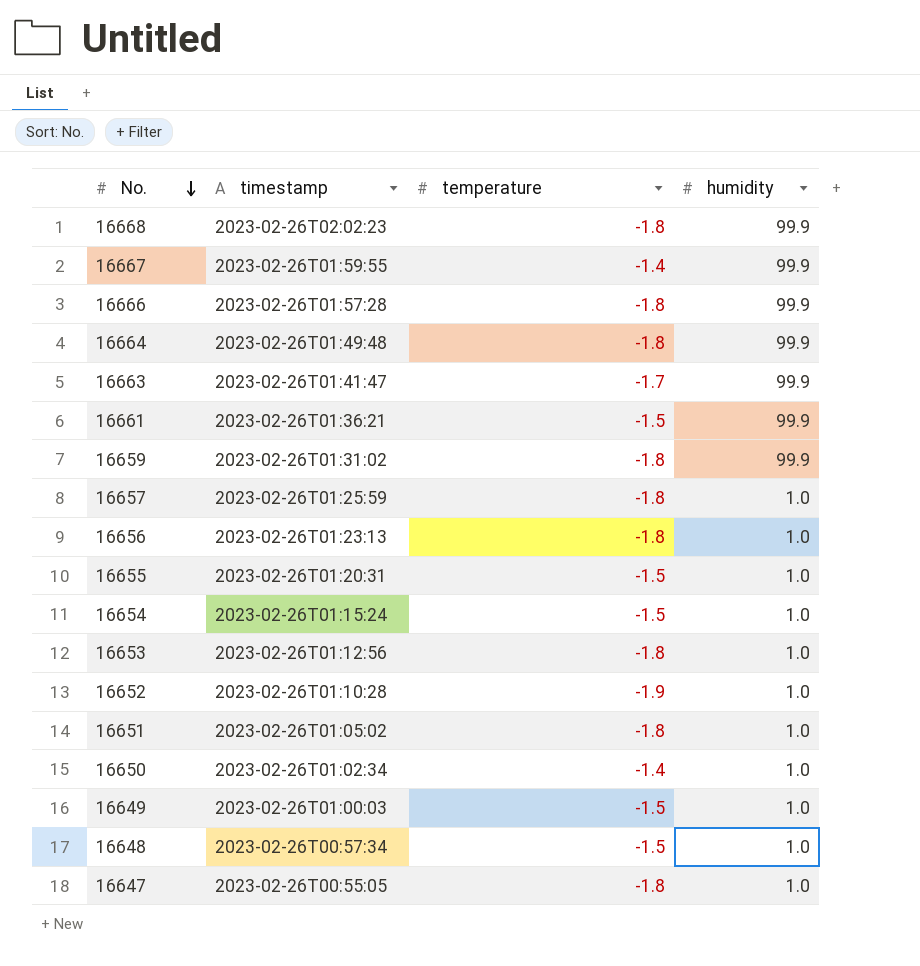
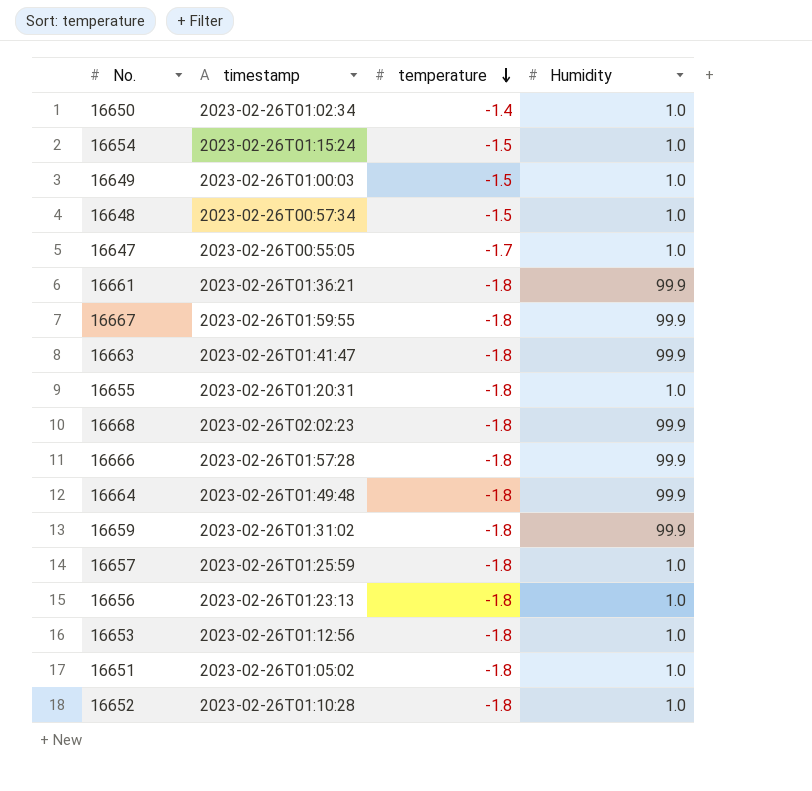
row order: No. descending -> temperature descending
column name: humidity -> Humidity
16647 | temperature: -1.8 -> -1.7
16661 | temperature: -1.5 -> -1.8
16667 | temperature: -1.4 -> -1.8
16663 | temperature: -1.7 -> -1.8
16655 | temperature: -1.5 -> -1.8
16652 | temperature: -1.9 -> -1.8

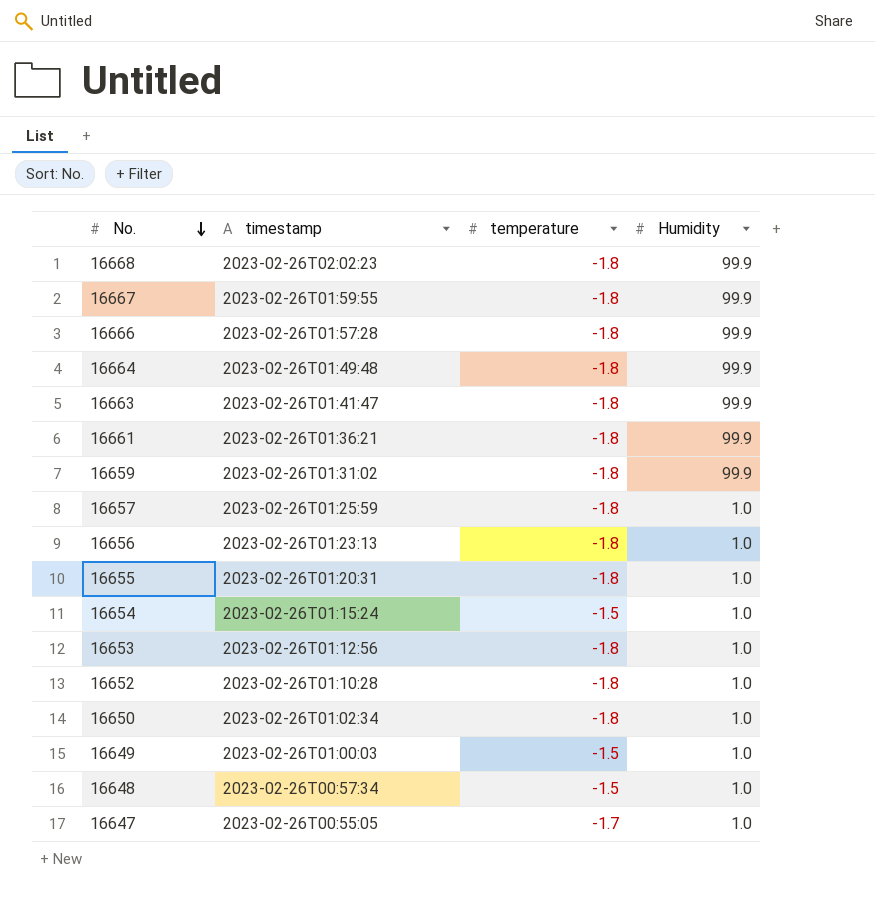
row order: temperature descending -> No. descending
row 16651: 2023-02-26T01:05:02 | -1.8 | 1.0 -> none
16650 | temperature: -1.4 -> -1.8

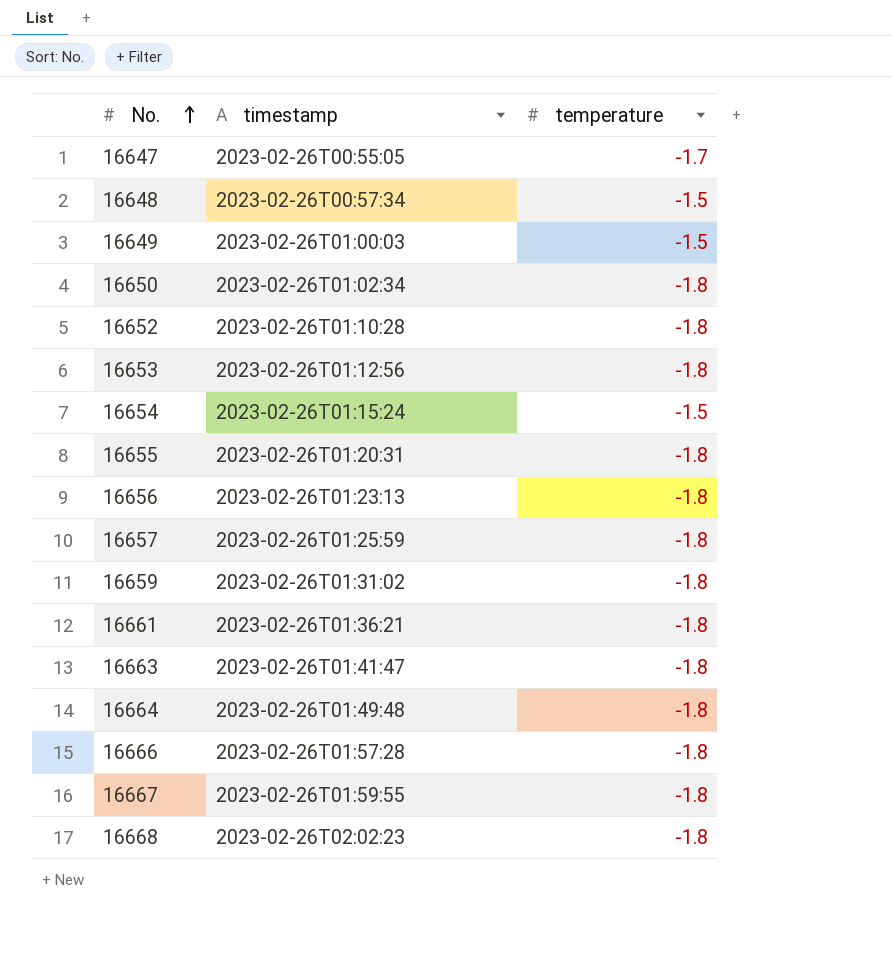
row order: No. descending -> No. ascending
column Humidity | position: 4 -> none

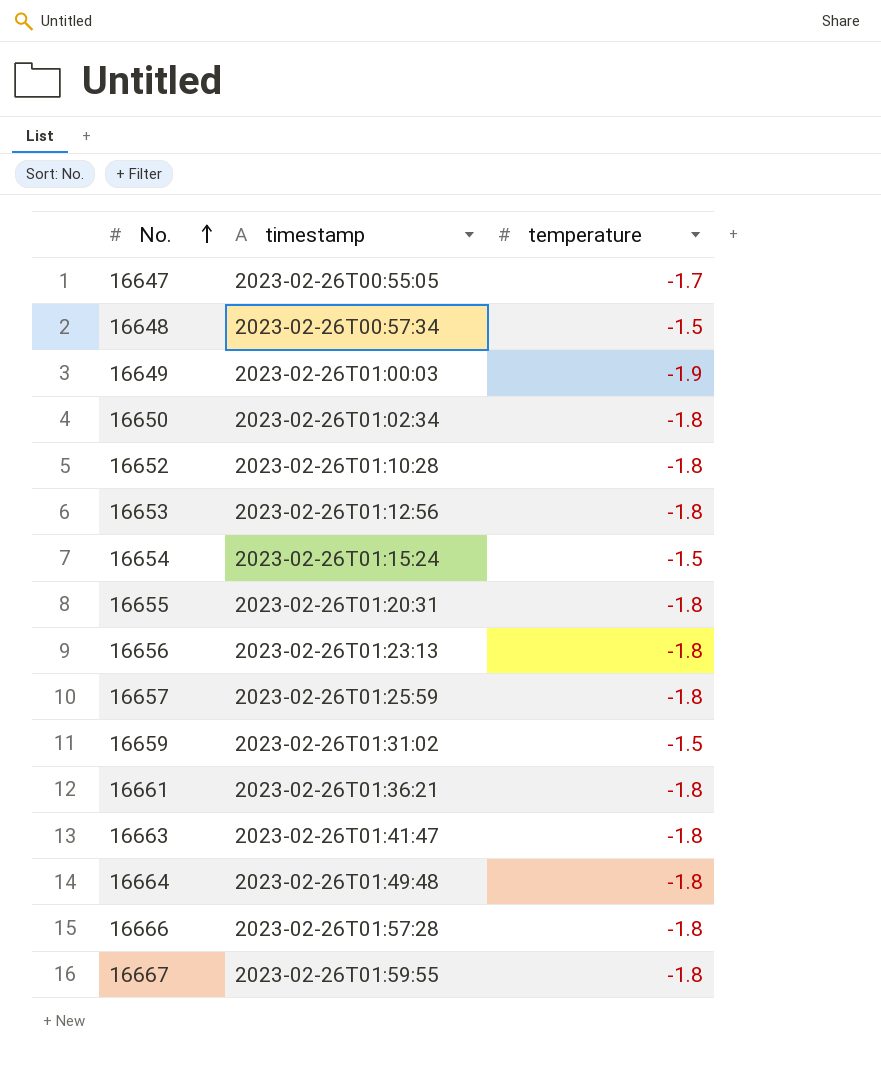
row 16668: 2023-02-26T02:02:23 | -1.8 -> none
16649 | temperature: -1.5 -> -1.9
16659 | temperature: -1.8 -> -1.5

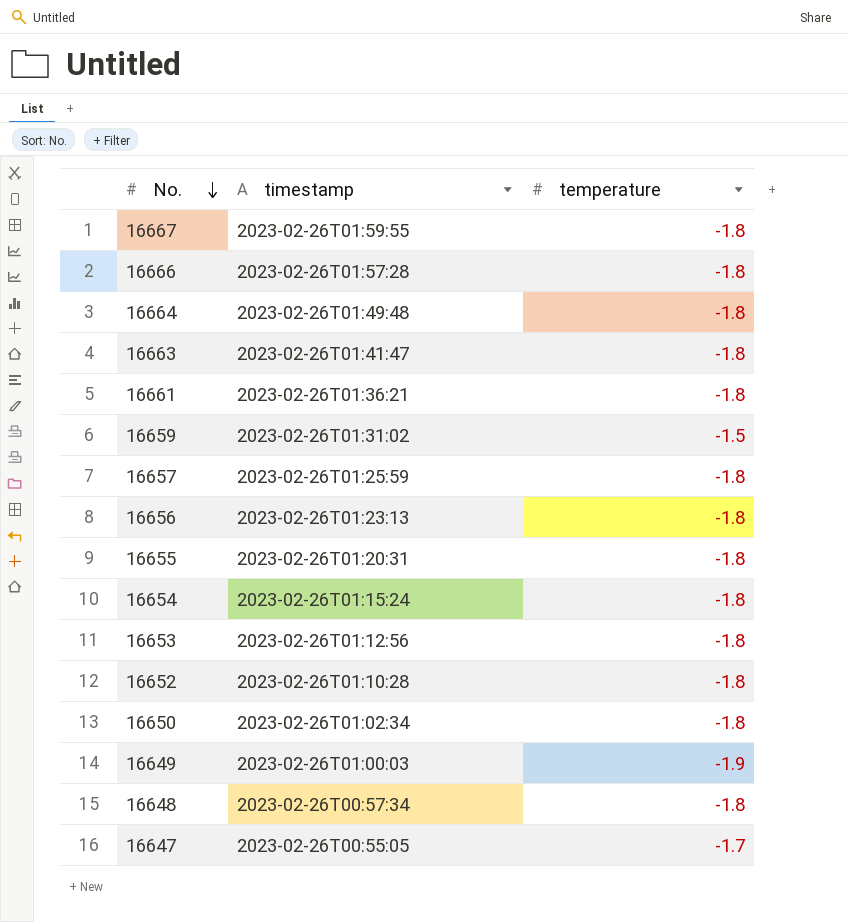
row order: No. ascending -> No. descending
16654 | temperature: -1.5 -> -1.8
16648 | temperature: -1.5 -> -1.8

